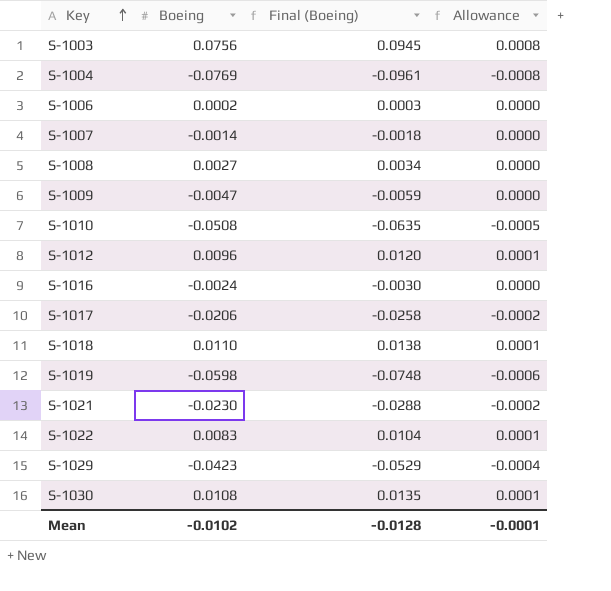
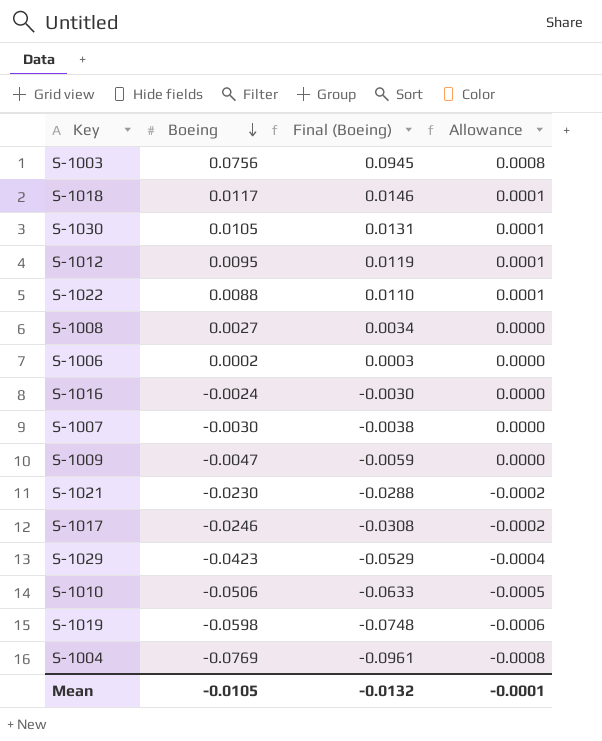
row order: Key ascending -> Boeing descending
S-1018 | Boeing: 0.0110 -> 0.0117
S-1018 | Final (Boeing): 0.0138 -> 0.0146
S-1030 | Boeing: 0.0108 -> 0.0105
S-1030 | Final (Boeing): 0.0135 -> 0.0131
S-1012 | Boeing: 0.0096 -> 0.0095
S-1012 | Final (Boeing): 0.0120 -> 0.0119
S-1022 | Boeing: 0.0083 -> 0.0088
S-1022 | Final (Boeing): 0.0104 -> 0.0110
S-1007 | Boeing: -0.0014 -> -0.0030
S-1007 | Final (Boeing): -0.0018 -> -0.0038
S-1017 | Boeing: -0.0206 -> -0.0246
S-1017 | Final (Boeing): -0.0258 -> -0.0308
S-1010 | Boeing: -0.0508 -> -0.0506
S-1010 | Final (Boeing): -0.0635 -> -0.0633
Mean | Boeing: -0.0102 -> -0.0105
Mean | Final (Boeing): -0.0128 -> -0.0132

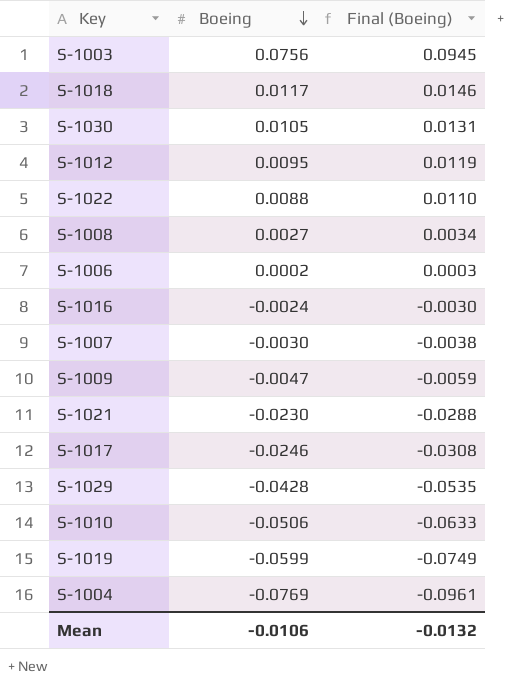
column Allowance | formula: [Boeing] * 0.01 -> none
S-1029 | Boeing: -0.0423 -> -0.0428
S-1029 | Final (Boeing): -0.0529 -> -0.0535
S-1019 | Boeing: -0.0598 -> -0.0599
S-1019 | Final (Boeing): -0.0748 -> -0.0749
Mean | Boeing: -0.0105 -> -0.0106

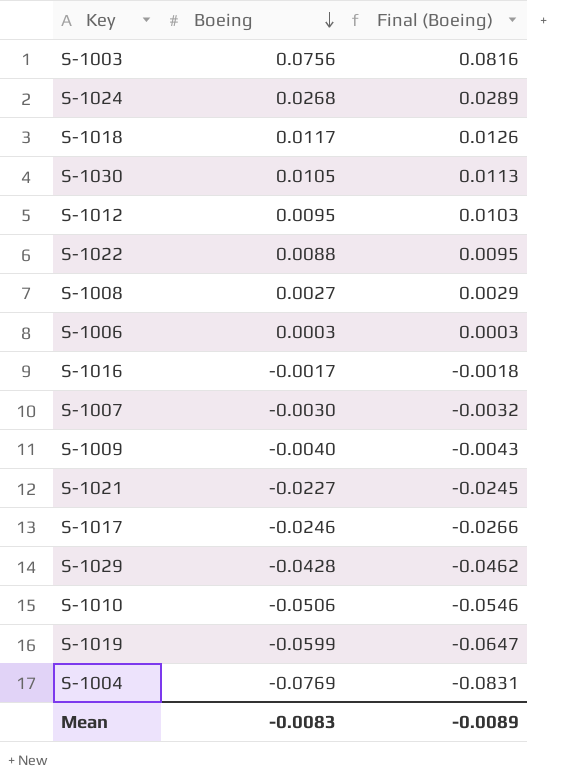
column Final (Boeing) | formula: [Boeing] * 1.25 -> [Boeing] * 1.08
row S-1024: none -> 0.0268 | 0.0289
S-1006 | Boeing: 0.0002 -> 0.0003
S-1016 | Boeing: -0.0024 -> -0.0017
S-1009 | Boeing: -0.0047 -> -0.0040
S-1021 | Boeing: -0.0230 -> -0.0227
Mean | Boeing: -0.0106 -> -0.0083
Mean | Final (Boeing): -0.0132 -> -0.0089

